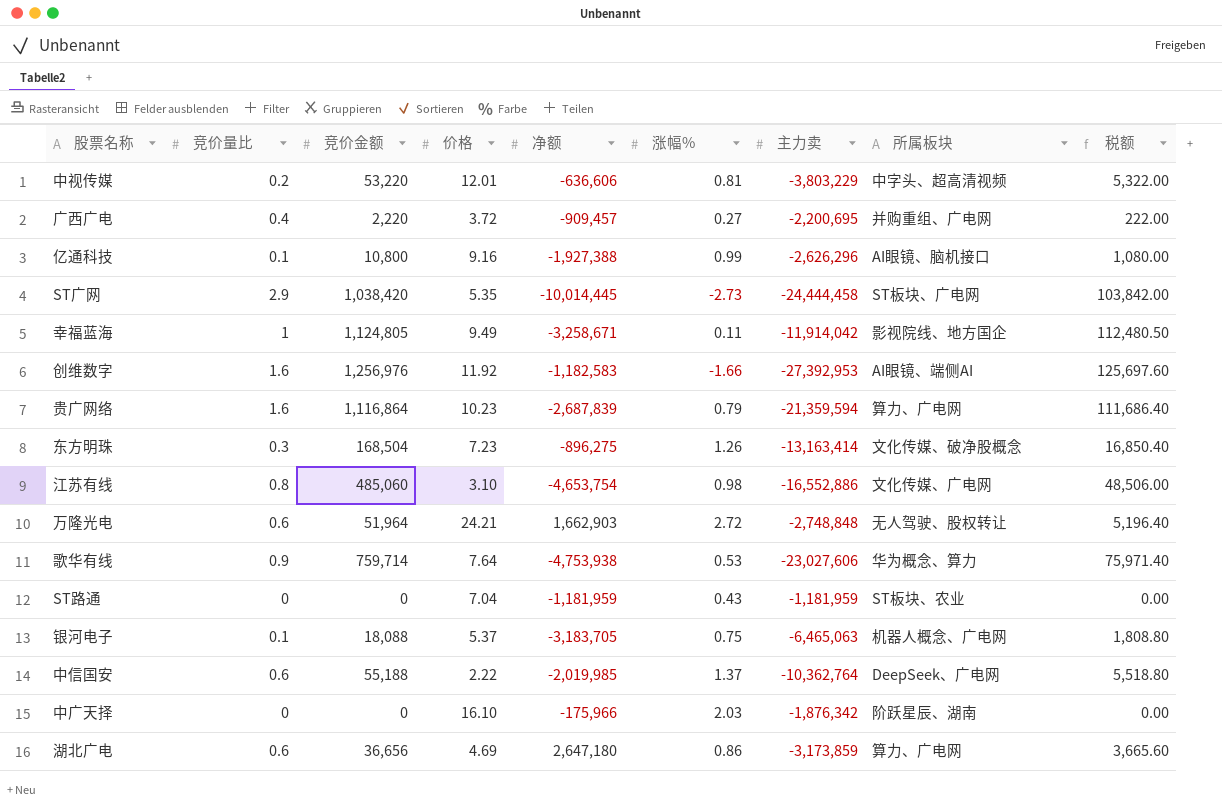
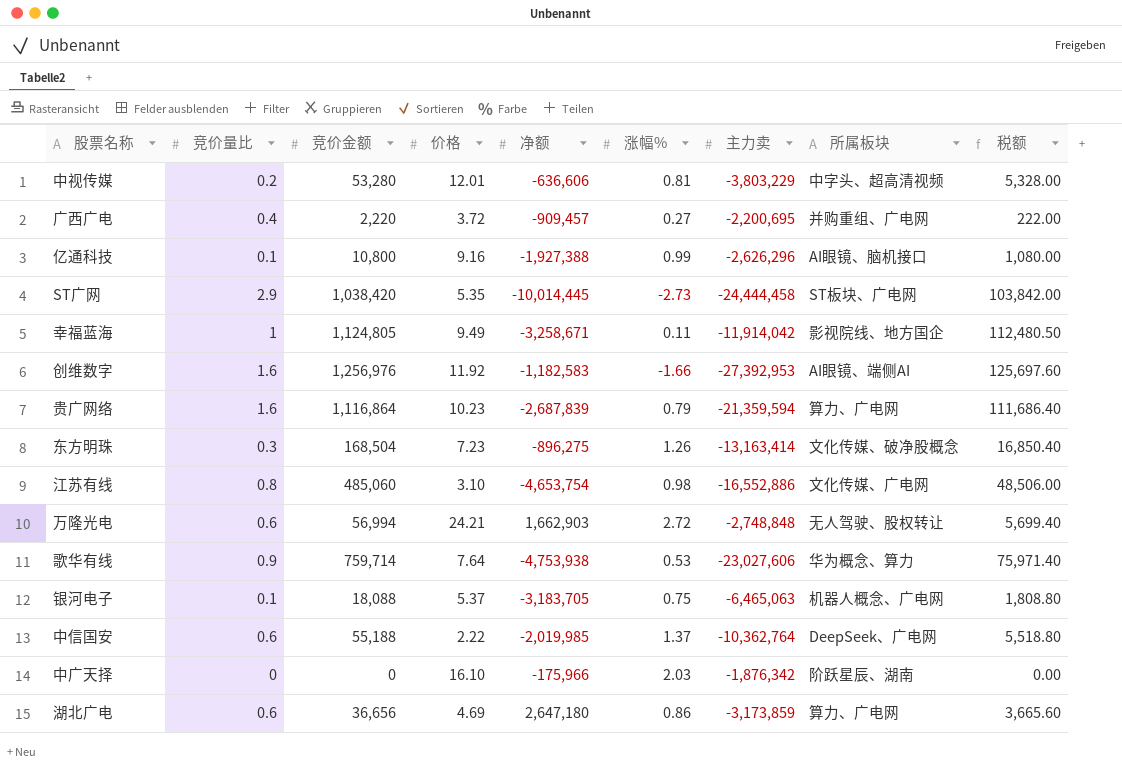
row ST路通: 0 | 0 | 7.04 | -1,181,959 | 0.43 | -1,181,959 | ST板块、农业 | 0.00 -> none
中视传媒 | 竞价金额: 53,220 -> 53,280
中视传媒 | 税额: 5,322.00 -> 5,328.00
万隆光电 | 竞价金额: 51,964 -> 56,994
万隆光电 | 税额: 5,196.40 -> 5,699.40

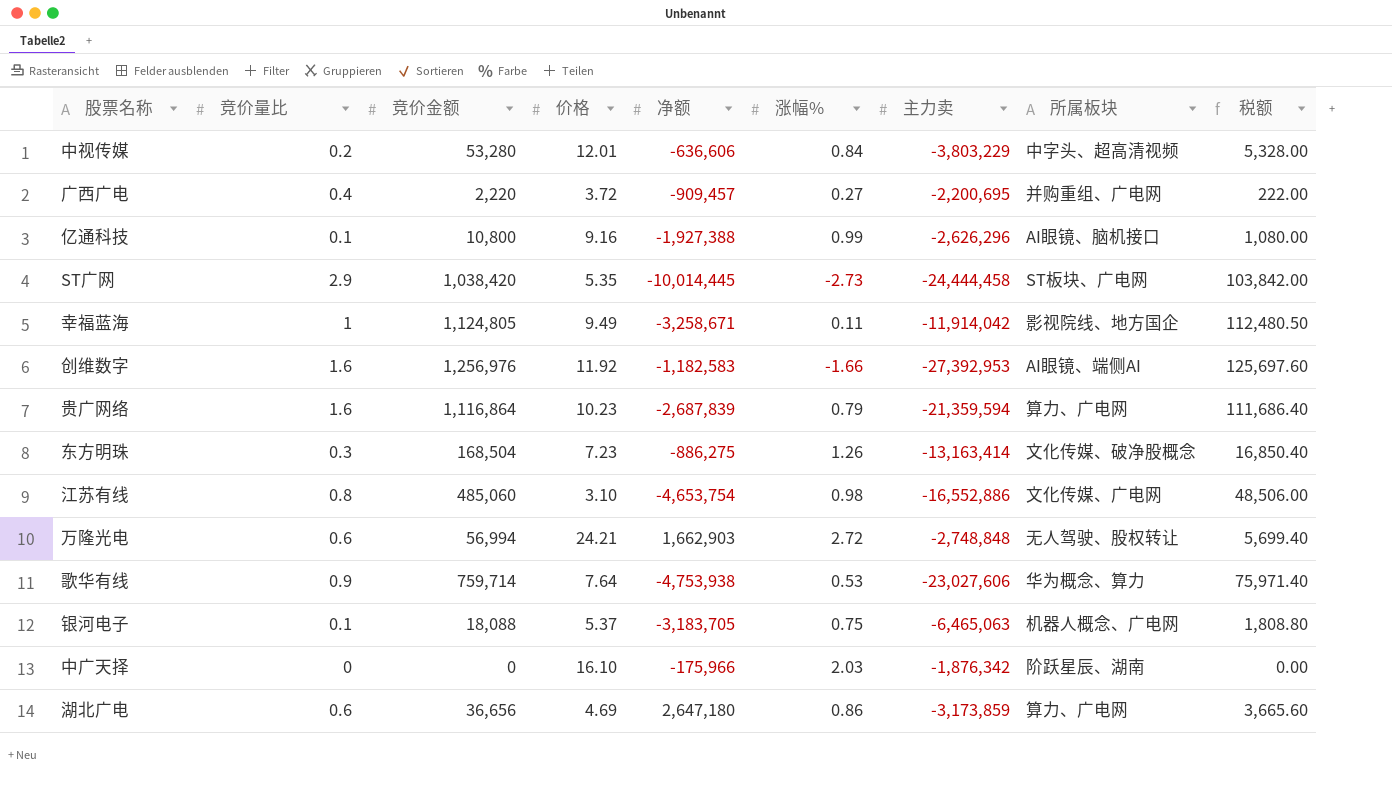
row 中信国安: 0.6 | 55,188 | 2.22 | -2,019,985 | 1.37 | -10,362,764 | DeepSeek、广电网 | 5,518.80 -> none
中视传媒 | 涨幅%: 0.81 -> 0.84
东方明珠 | 净额: -896,275 -> -886,275

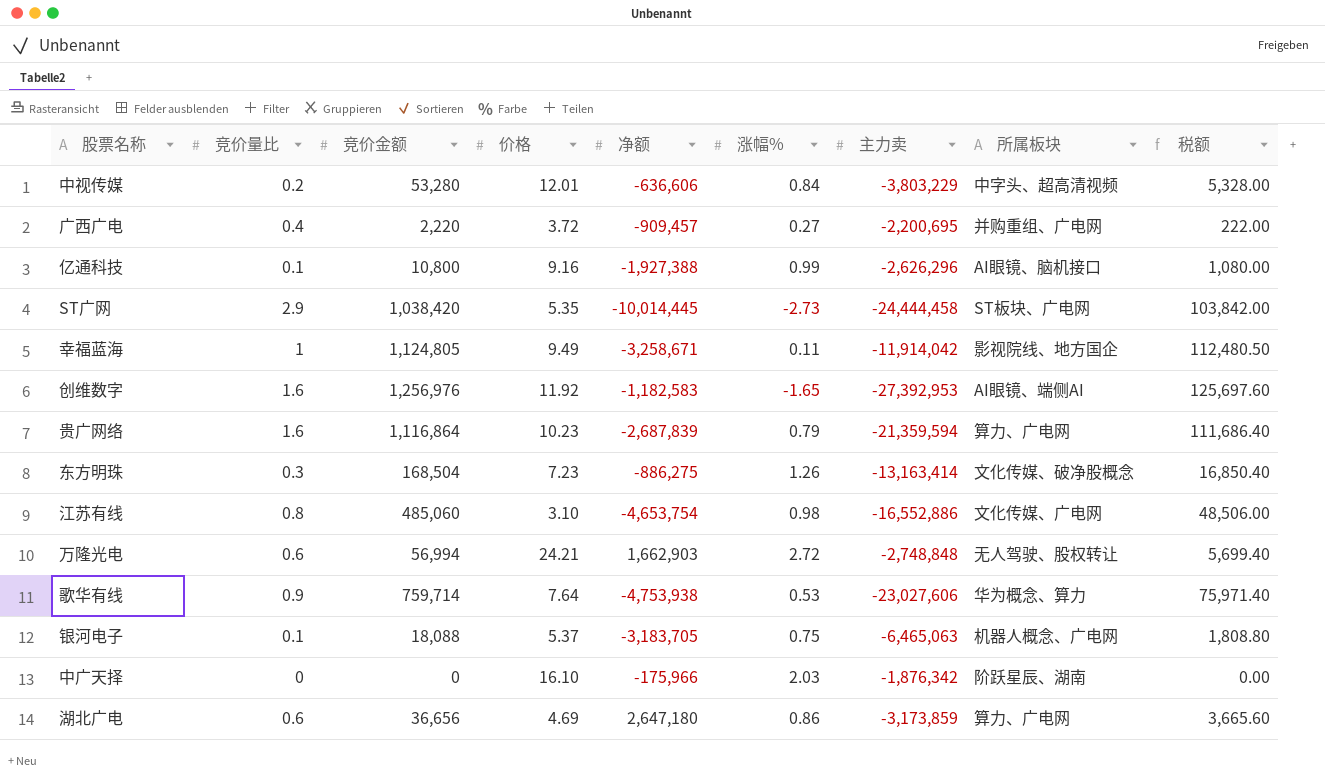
创维数字 | 涨幅%: -1.66 -> -1.65

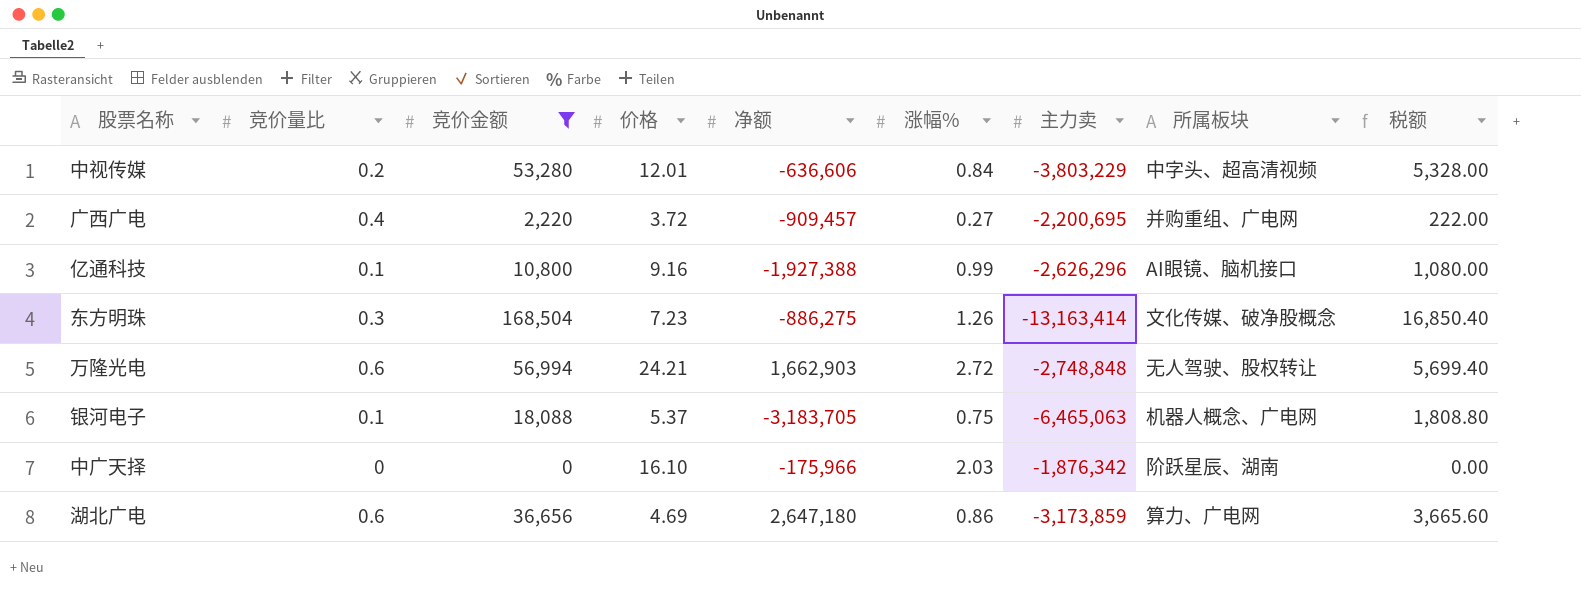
filter: none -> 竞价金额 <= 168,504

